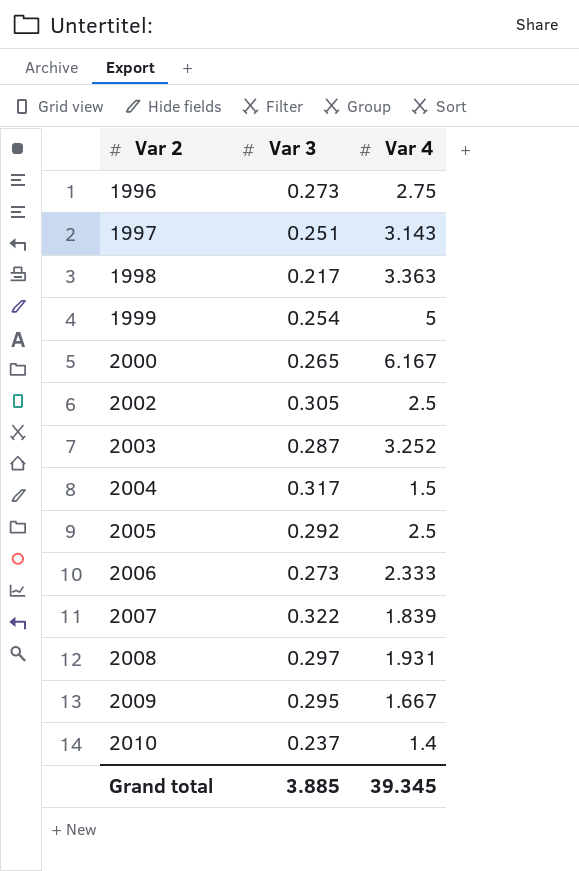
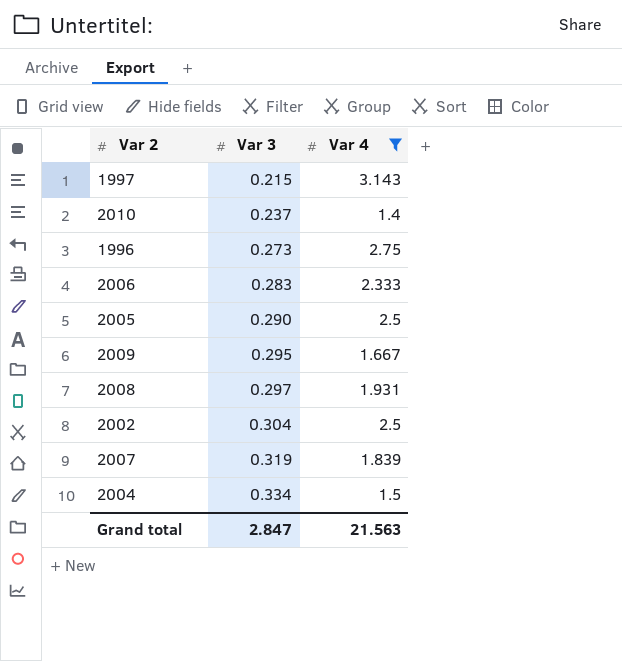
filter: none -> Var 4 <= 3.143
row order: Var 2 ascending -> Var 3 ascending
1997 | Var 3: 0.251 -> 0.215
2006 | Var 3: 0.273 -> 0.283
2005 | Var 3: 0.292 -> 0.290
2002 | Var 3: 0.305 -> 0.304
2007 | Var 3: 0.322 -> 0.319
2004 | Var 3: 0.317 -> 0.334
Grand total | Var 3: 3.885 -> 2.847
Grand total | Var 4: 39.345 -> 21.563

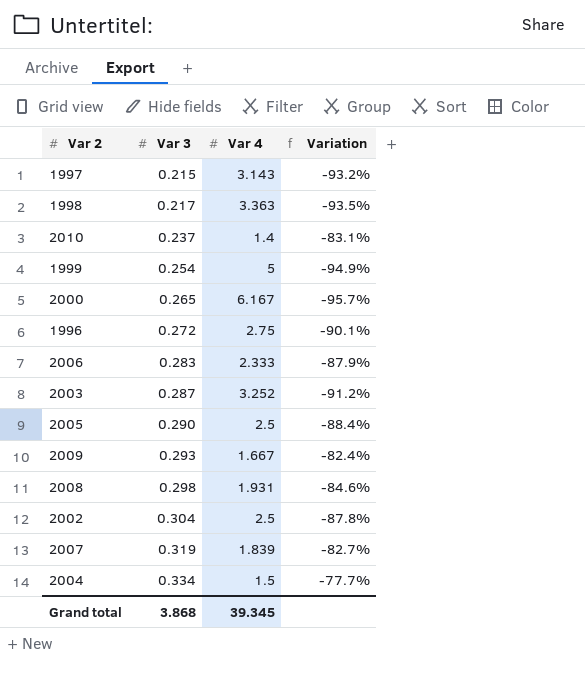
filter: Var 4 <= 3.143 -> none
column Variation | formula: none -> ([Var 3] - [Var 4]) / [Var 4]
1996 | Var 3: 0.273 -> 0.272
2009 | Var 3: 0.295 -> 0.293
2008 | Var 3: 0.297 -> 0.298
Grand total | Var 3: 2.847 -> 3.868
Grand total | Var 4: 21.563 -> 39.345

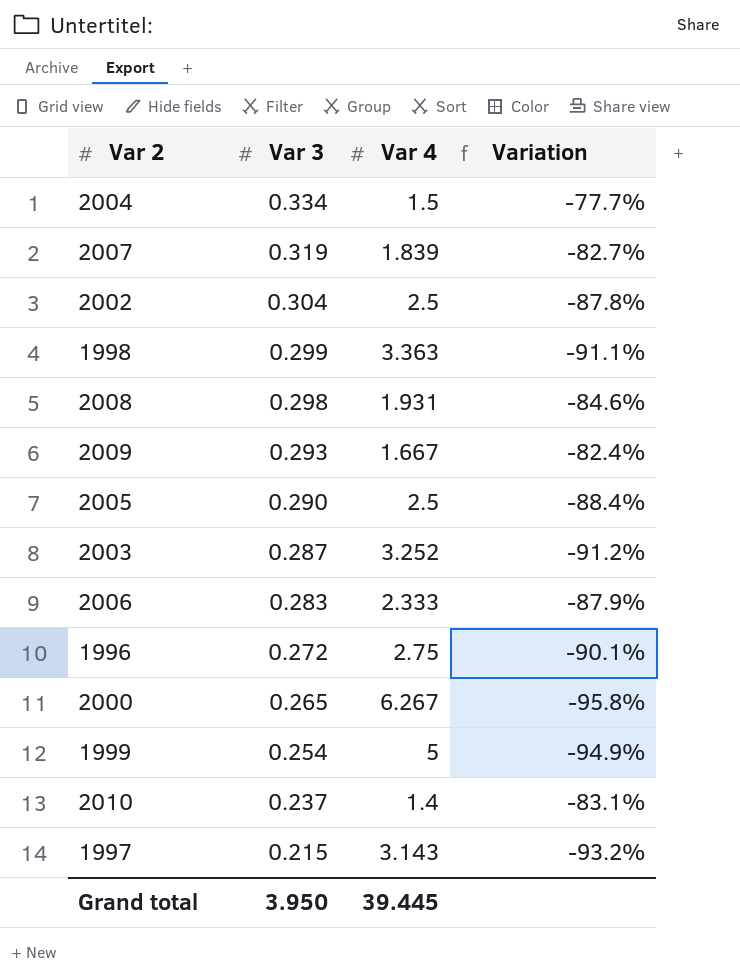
row order: Var 3 ascending -> Var 3 descending
1998 | Var 3: 0.217 -> 0.299
1998 | Variation: -93.5% -> -91.1%
2000 | Var 4: 6.167 -> 6.267
2000 | Variation: -95.7% -> -95.8%
Grand total | Var 3: 3.868 -> 3.950
Grand total | Var 4: 39.345 -> 39.445

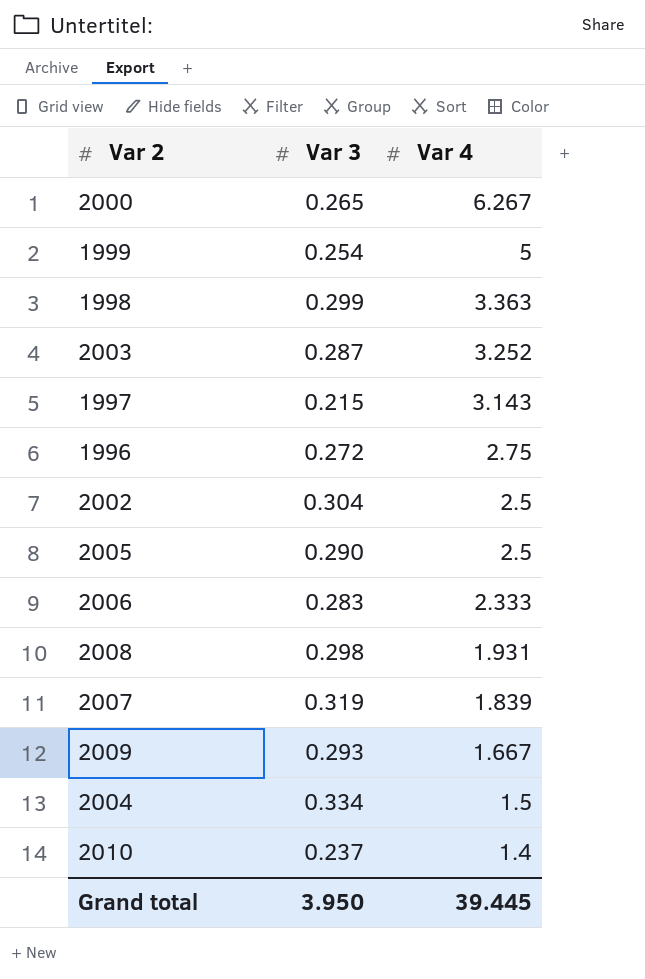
row order: Var 3 descending -> Var 4 descending
column Variation | formula: ([Var 3] - [Var 4]) / [Var 4] -> none

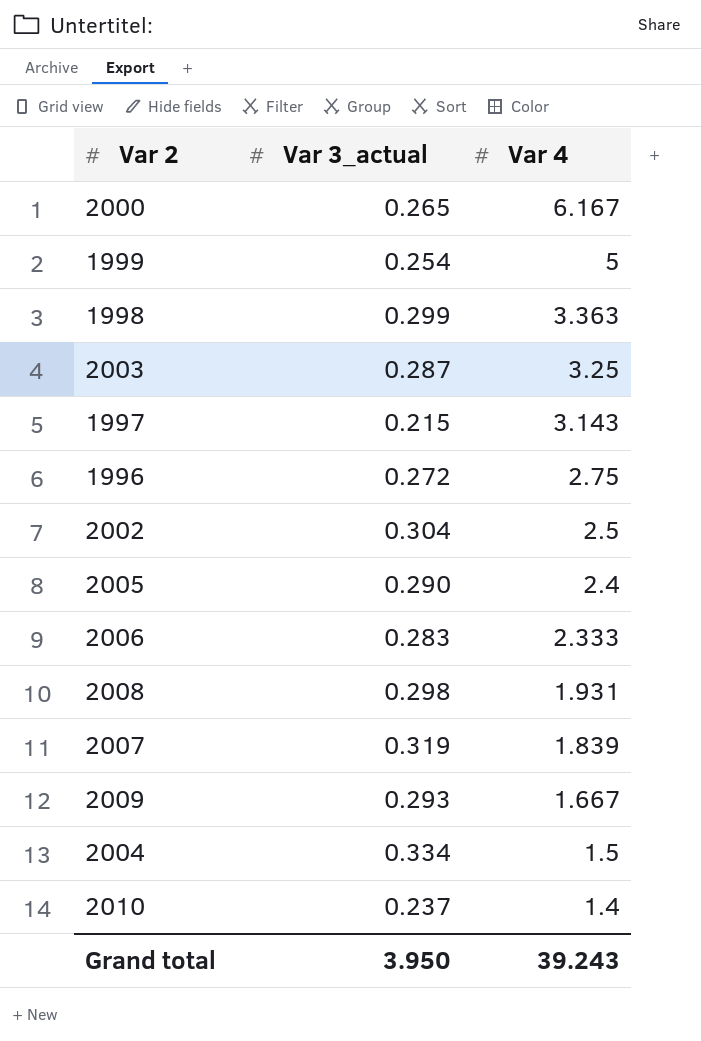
column name: Var 3 -> Var 3_actual
2000 | Var 4: 6.267 -> 6.167
2003 | Var 4: 3.252 -> 3.25
2005 | Var 4: 2.5 -> 2.4
Grand total | Var 4: 39.445 -> 39.243

